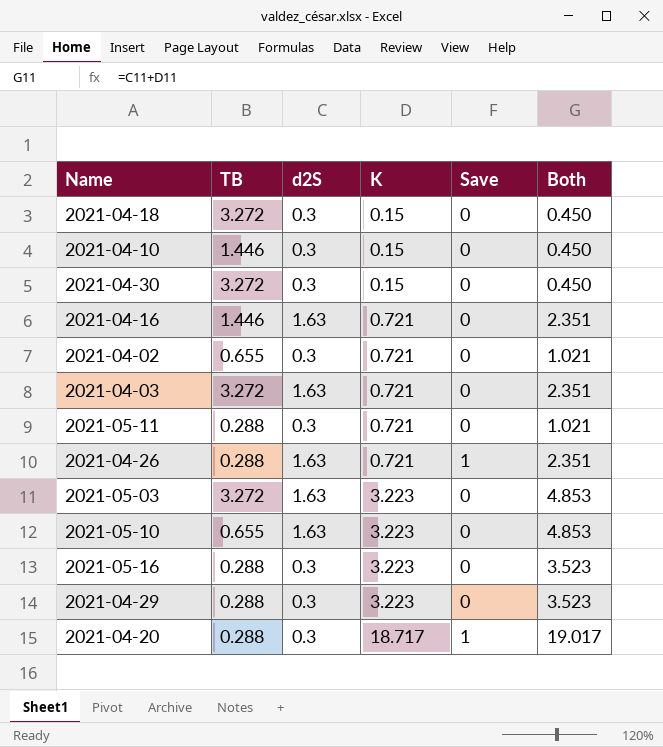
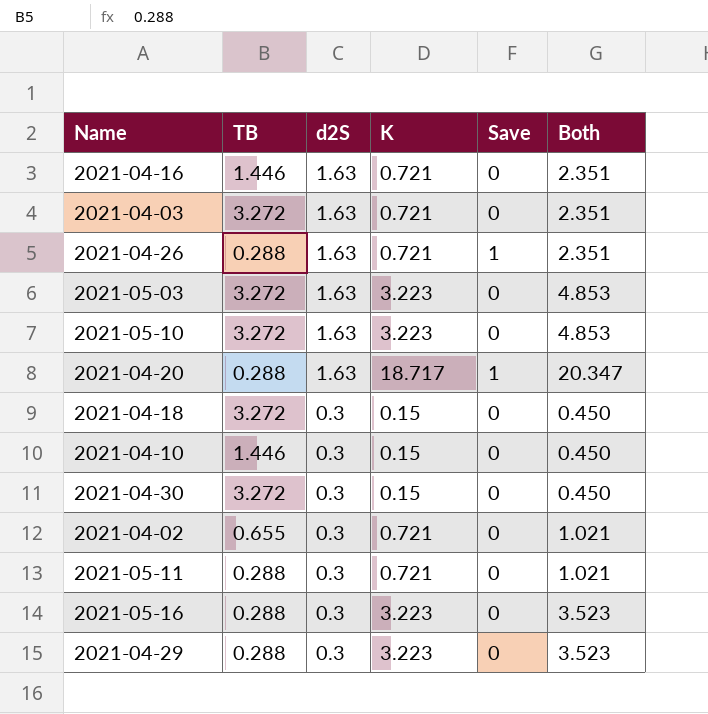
row order: K ascending -> d2S descending
2021-05-10 | TB: 0.655 -> 3.272
2021-04-20 | d2S: 0.3 -> 1.63
2021-04-20 | Both: 19.017 -> 20.347

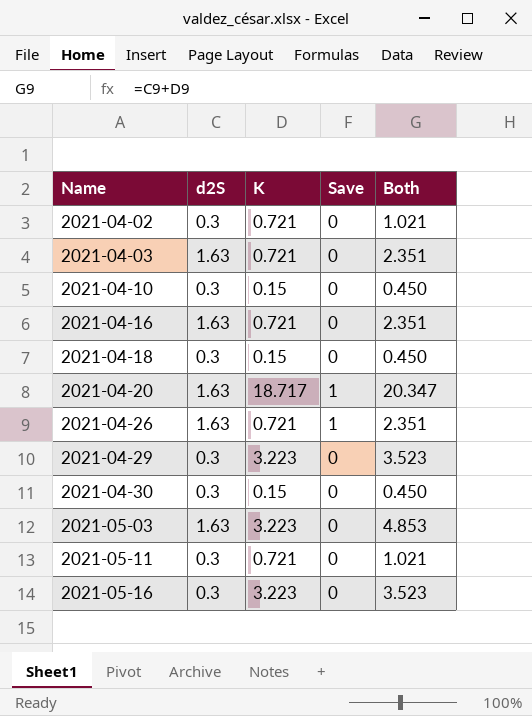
row order: d2S descending -> Name ascending
column TB | position: 2 -> none
row 2021-05-10: 3.272 | 1.63 | 3.223 | 0 | 4.853 -> none

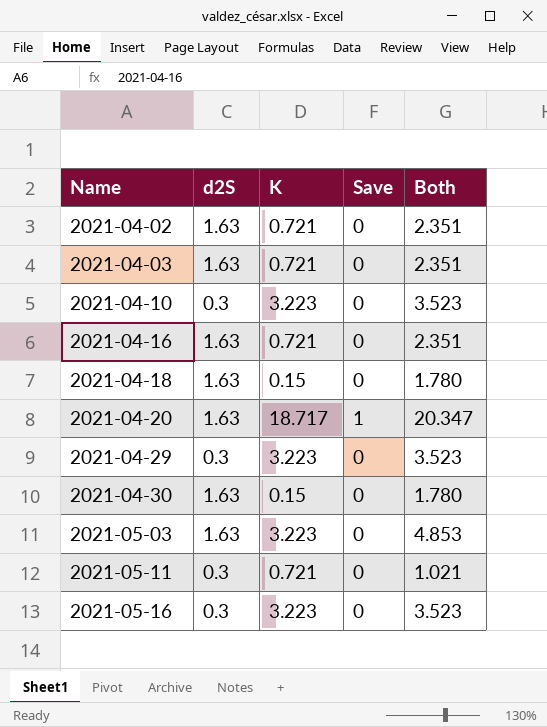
row 2021-04-26: 1.63 | 0.721 | 1 | 2.351 -> none
2021-04-02 | d2S: 0.3 -> 1.63
2021-04-02 | Both: 1.021 -> 2.351
2021-04-10 | K: 0.15 -> 3.223
2021-04-10 | Both: 0.450 -> 3.523
2021-04-18 | d2S: 0.3 -> 1.63
2021-04-18 | Both: 0.450 -> 1.780
2021-04-30 | d2S: 0.3 -> 1.63
2021-04-30 | Both: 0.450 -> 1.780

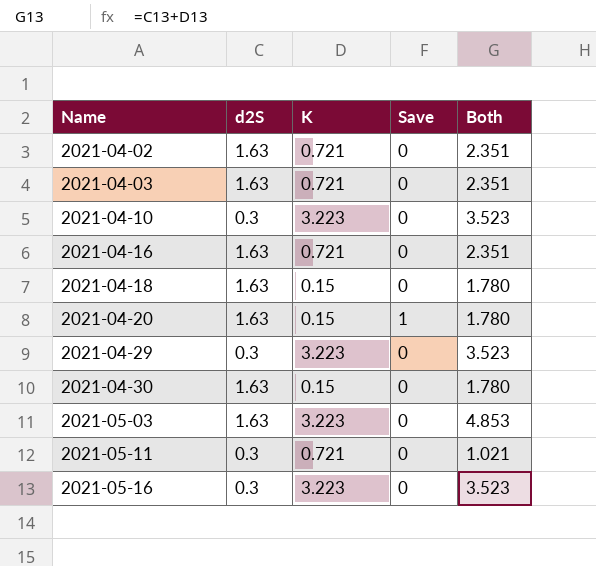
2021-04-20 | K: 18.717 -> 0.15
2021-04-20 | Both: 20.347 -> 1.780

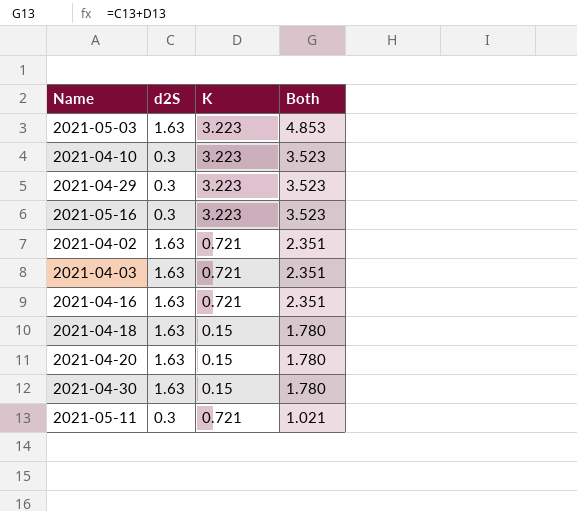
row order: Name ascending -> Both descending
column Save | position: 4 -> none

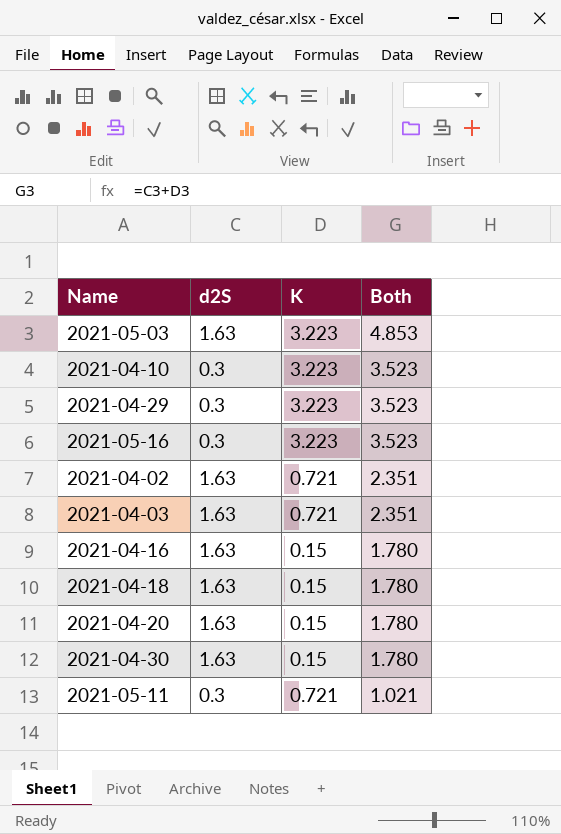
2021-04-16 | K: 0.721 -> 0.15
2021-04-16 | Both: 2.351 -> 1.780

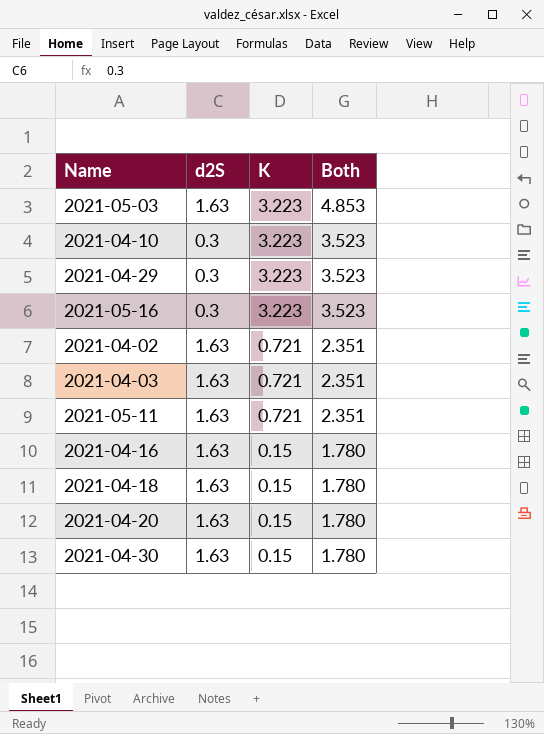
row order: Both descending -> K descending
2021-05-11 | d2S: 0.3 -> 1.63
2021-05-11 | Both: 1.021 -> 2.351

